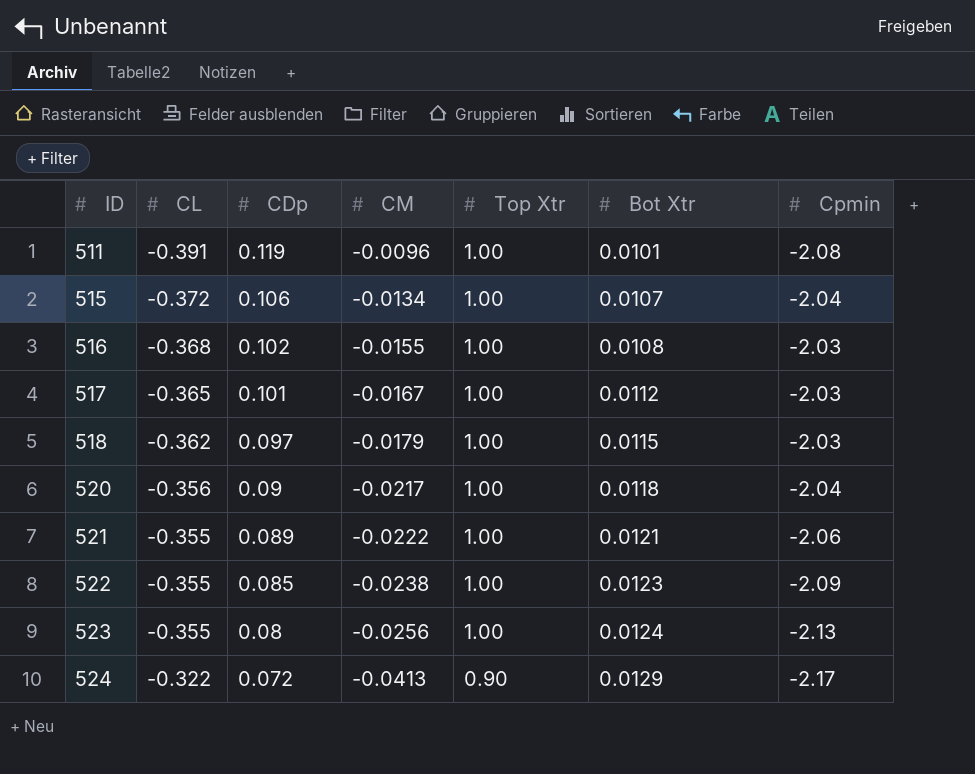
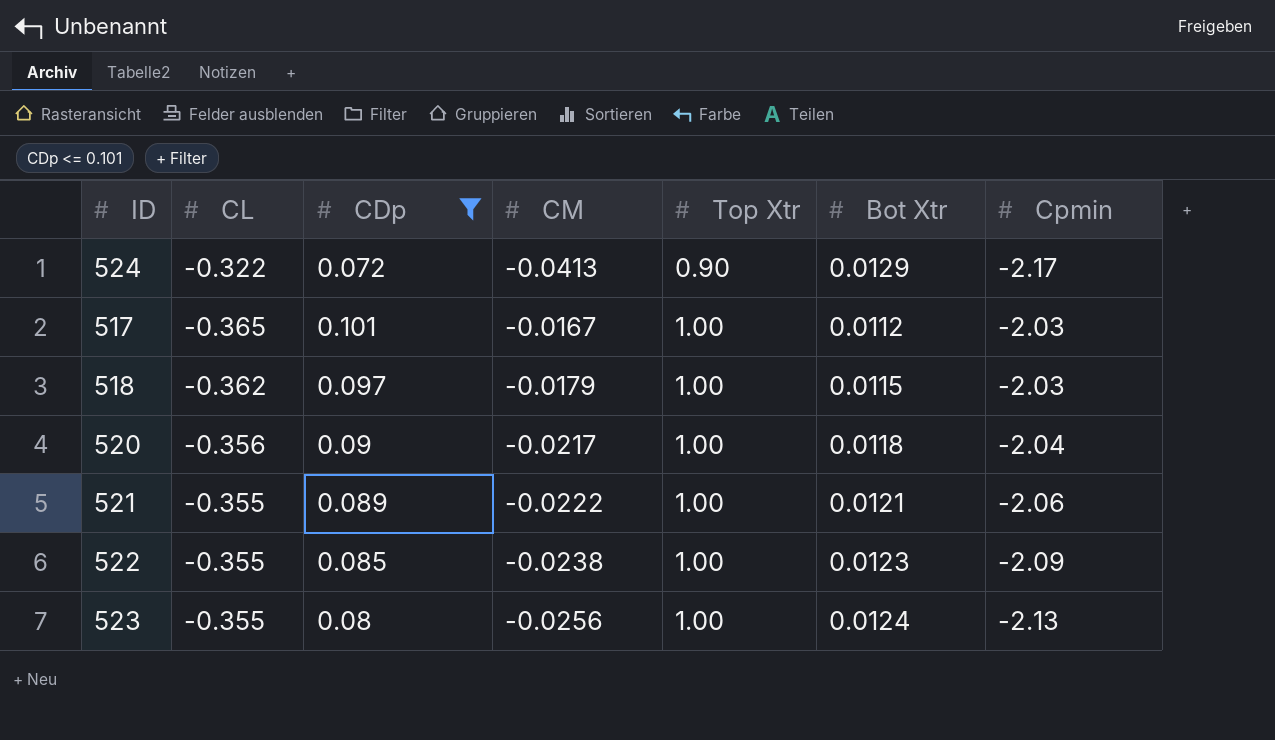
filter: none -> CDp <= 0.101
row order: ID ascending -> Top Xtr ascending

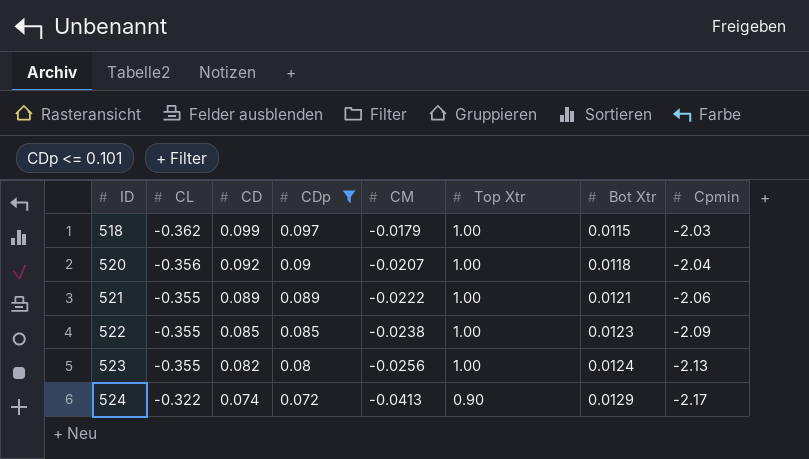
row order: Top Xtr ascending -> ID ascending
column CD | position: none -> 3
row 517: -0.365 | 0.101 | -0.0167 | 1.00 | 0.0112 | -2.03 -> none
520 | CM: -0.0217 -> -0.0207

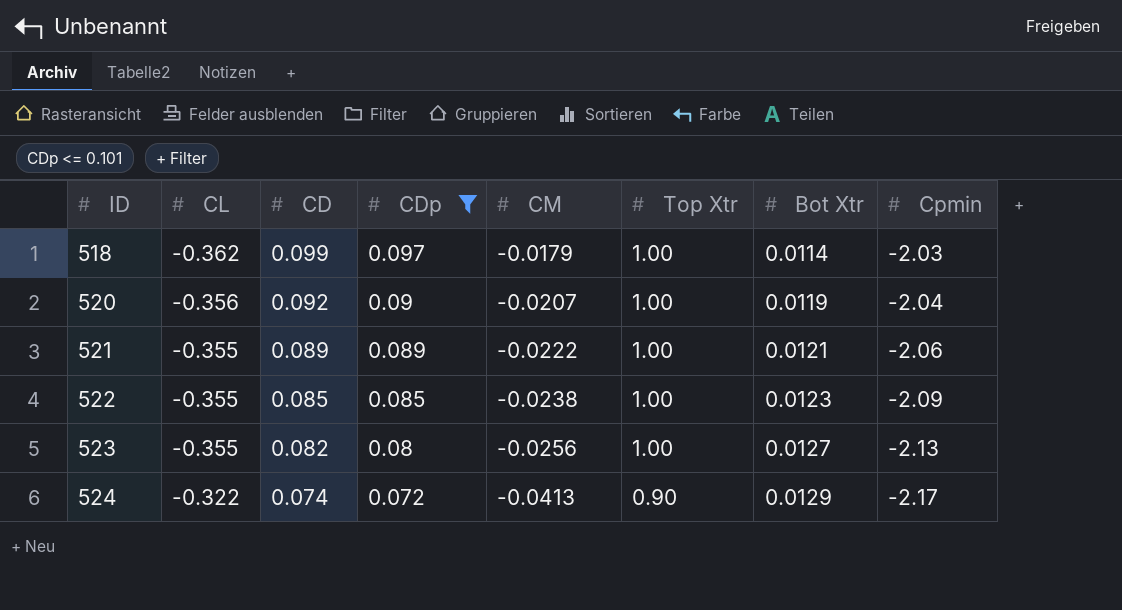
518 | Bot Xtr: 0.0115 -> 0.0114
520 | Bot Xtr: 0.0118 -> 0.0119
523 | Bot Xtr: 0.0124 -> 0.0127

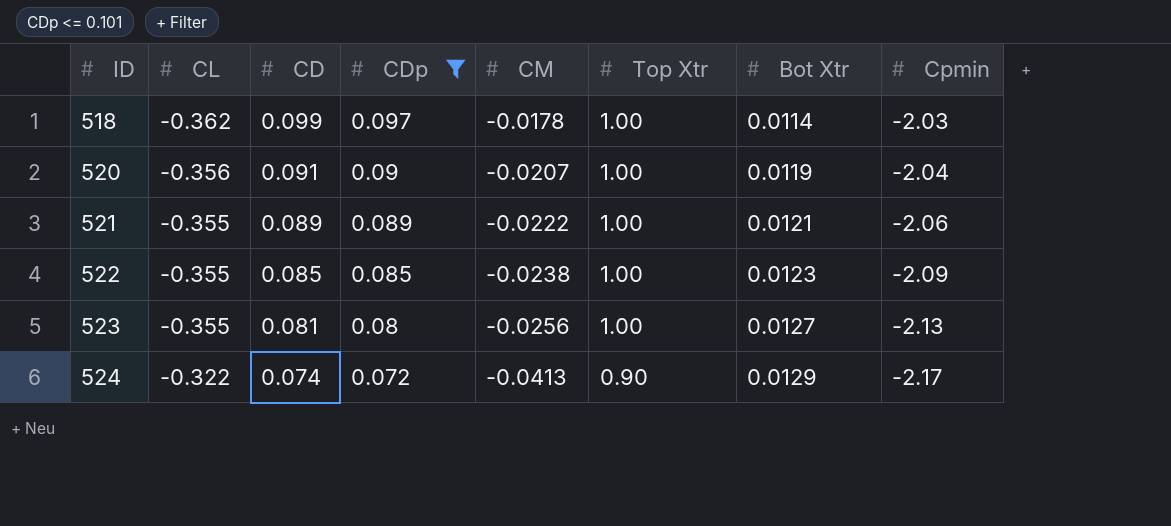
518 | CM: -0.0179 -> -0.0178
520 | CD: 0.092 -> 0.091
523 | CD: 0.082 -> 0.081

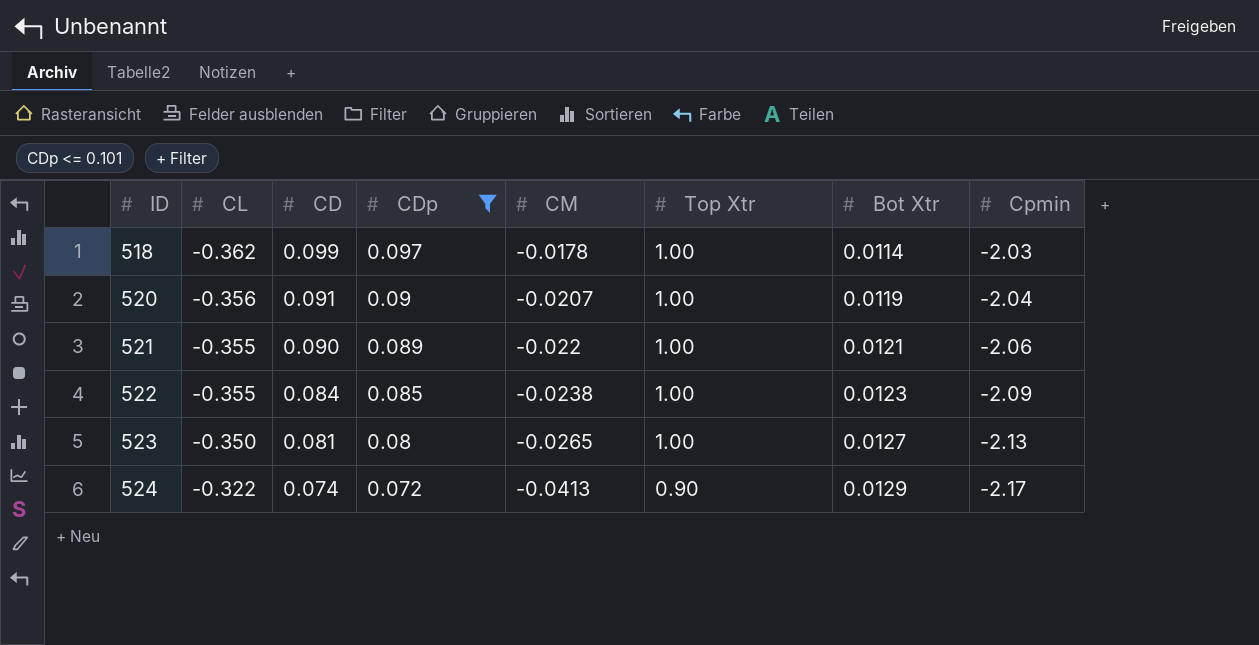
521 | CD: 0.089 -> 0.090
521 | CM: -0.0222 -> -0.022
522 | CD: 0.085 -> 0.084
523 | CL: -0.355 -> -0.350
523 | CM: -0.0256 -> -0.0265

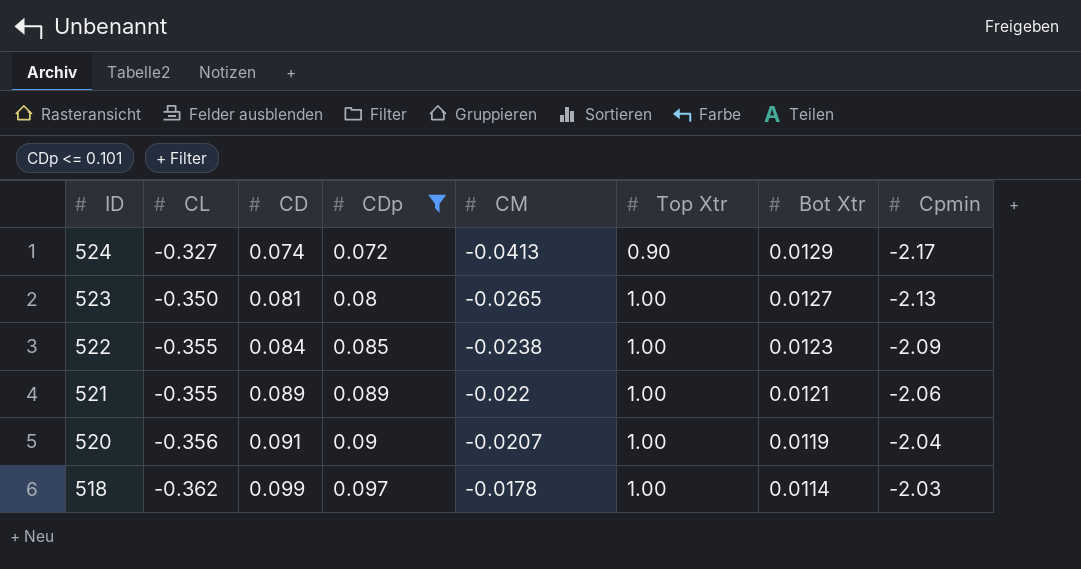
row order: ID ascending -> ID descending
524 | CL: -0.322 -> -0.327
521 | CD: 0.090 -> 0.089

